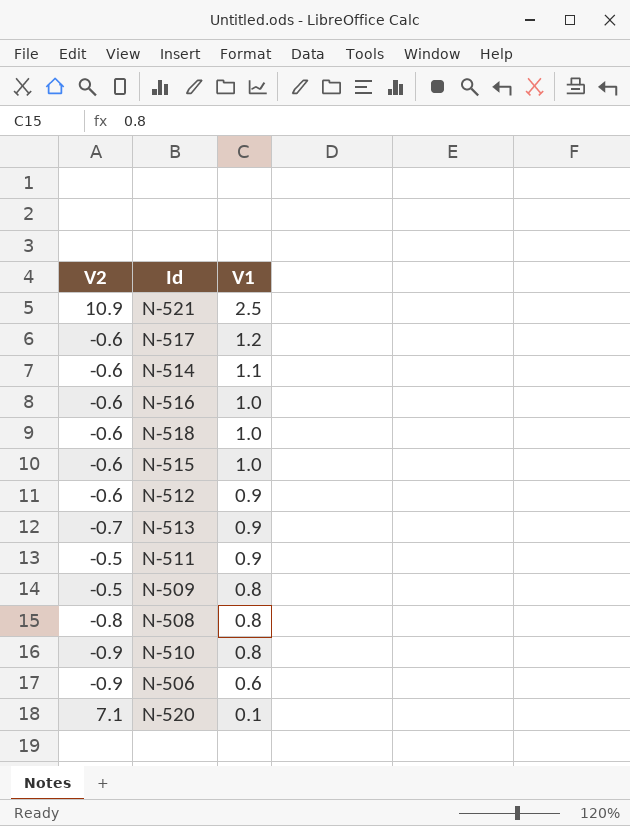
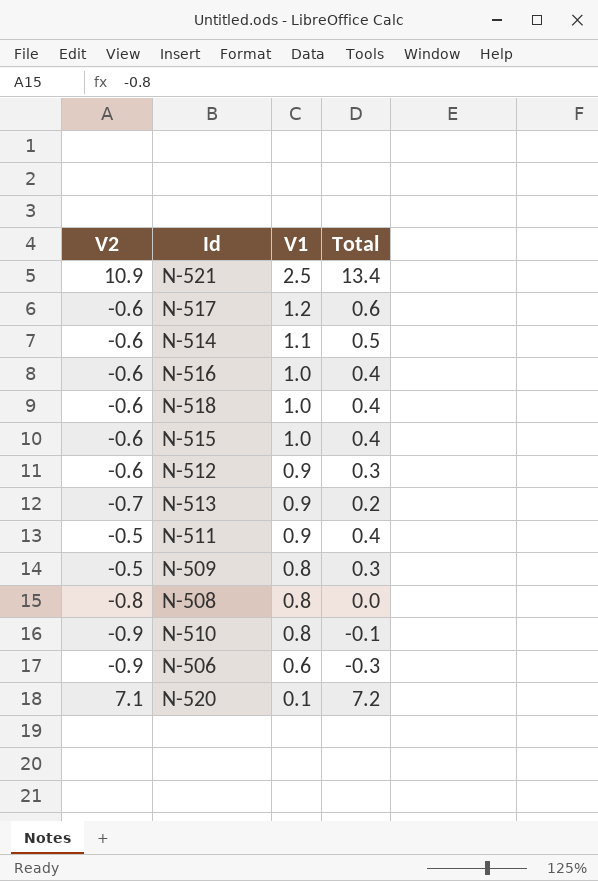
column Total | formula: none -> [V2] + [V1]

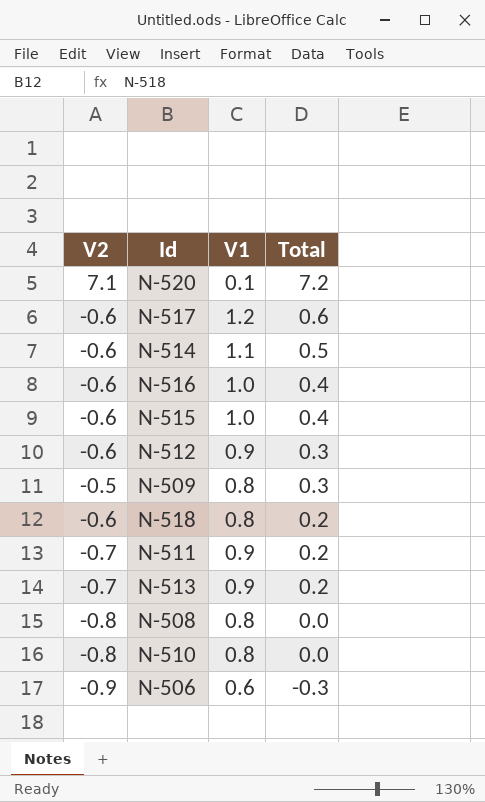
row order: V1 descending -> Total descending
row N-521: 10.9 | 2.5 | 13.4 -> none
N-518 | V1: 1.0 -> 0.8
N-518 | Total: 0.4 -> 0.2
N-511 | V2: -0.5 -> -0.7
N-511 | Total: 0.4 -> 0.2
N-510 | V2: -0.9 -> -0.8
N-510 | Total: -0.1 -> 0.0

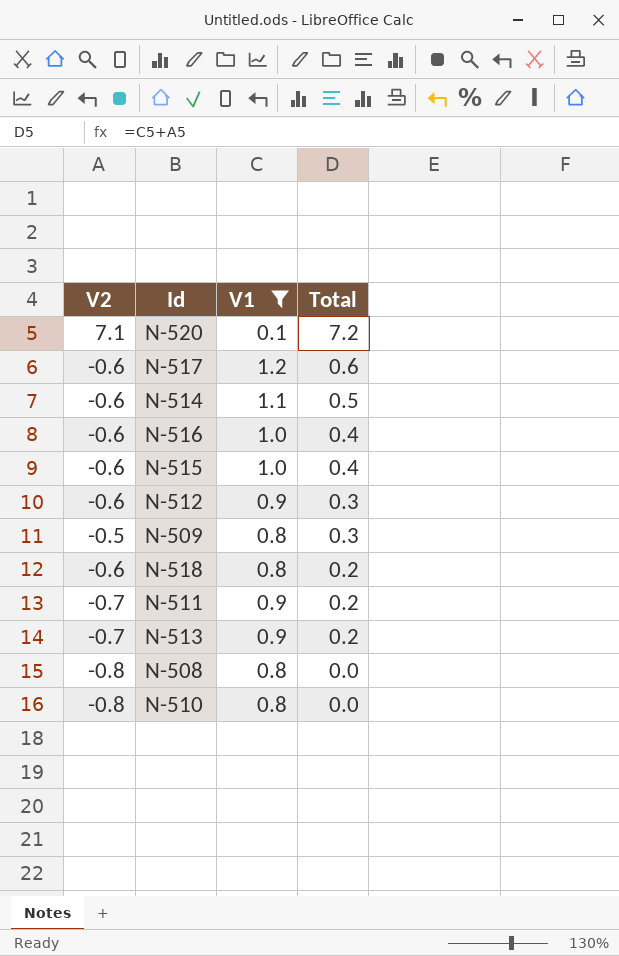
filter: none -> V1 != 0.6

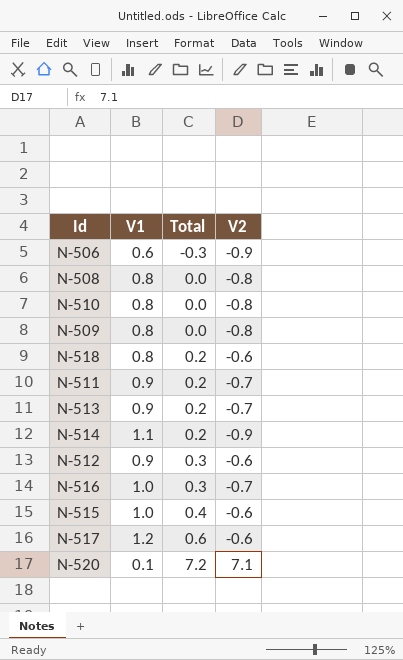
filter: V1 != 0.6 -> none
row order: Total descending -> Total ascending
column V2 | position: 1 -> 4
N-509 | Total: 0.3 -> 0.0
N-509 | V2: -0.5 -> -0.8
N-514 | Total: 0.5 -> 0.2
N-514 | V2: -0.6 -> -0.9
N-516 | Total: 0.4 -> 0.3
N-516 | V2: -0.6 -> -0.7

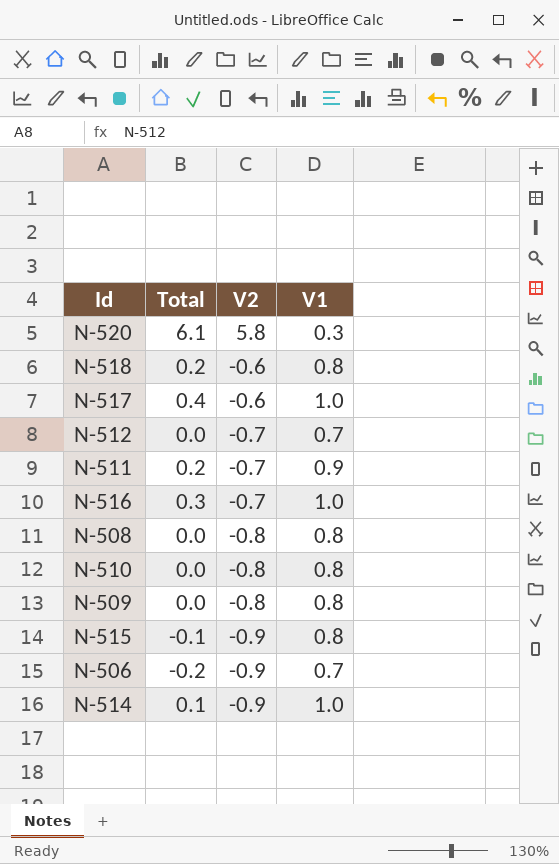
row order: Total ascending -> V2 descending
column V1 | position: 2 -> 4
row N-513: 0.9 | 0.2 | -0.7 -> none
N-520 | Total: 7.2 -> 6.1
N-520 | V2: 7.1 -> 5.8
N-520 | V1: 0.1 -> 0.3
N-517 | Total: 0.6 -> 0.4
N-517 | V1: 1.2 -> 1.0
N-512 | Total: 0.3 -> 0.0
N-512 | V2: -0.6 -> -0.7
N-512 | V1: 0.9 -> 0.7
N-515 | Total: 0.4 -> -0.1
N-515 | V2: -0.6 -> -0.9
N-515 | V1: 1.0 -> 0.8
N-506 | Total: -0.3 -> -0.2
N-506 | V1: 0.6 -> 0.7
N-514 | Total: 0.2 -> 0.1
N-514 | V1: 1.1 -> 1.0

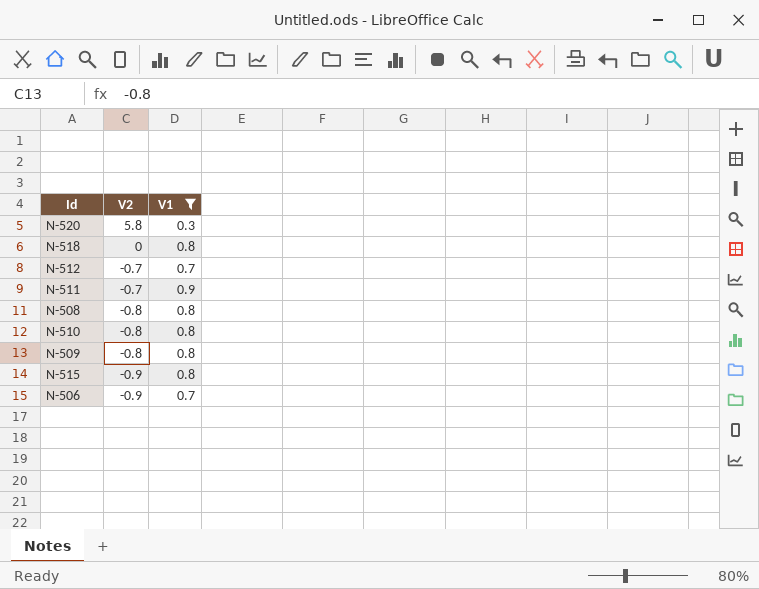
filter: none -> V1 != 1.0
column Total | formula: [V2] + [V1] -> none
N-518 | V2: -0.6 -> 0

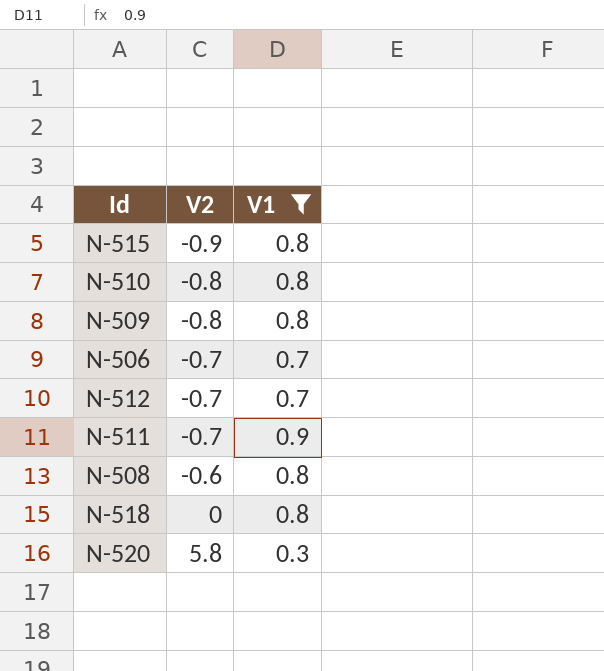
row order: V2 descending -> V2 ascending
N-506 | V2: -0.9 -> -0.7
N-508 | V2: -0.8 -> -0.6

